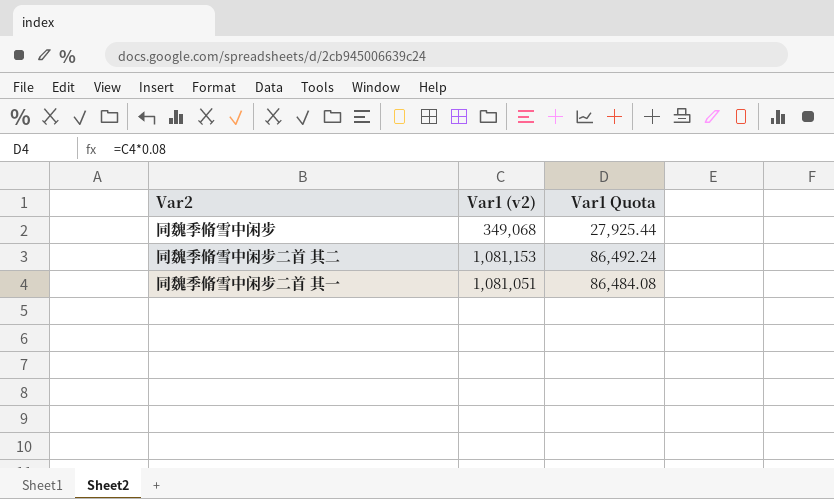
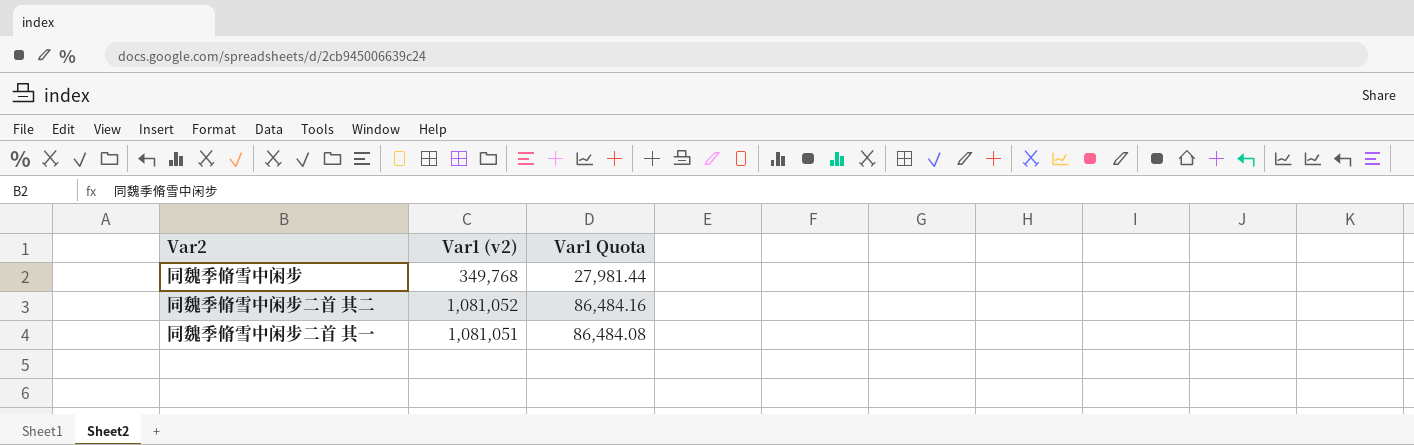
同魏季脩雪中闲步 | Var1 (v2): 349,068 -> 349,768
同魏季脩雪中闲步 | Var1 Quota: 27,925.44 -> 27,981.44
同魏季脩雪中闲步二首 其二 | Var1 (v2): 1,081,153 -> 1,081,052
同魏季脩雪中闲步二首 其二 | Var1 Quota: 86,492.24 -> 86,484.16

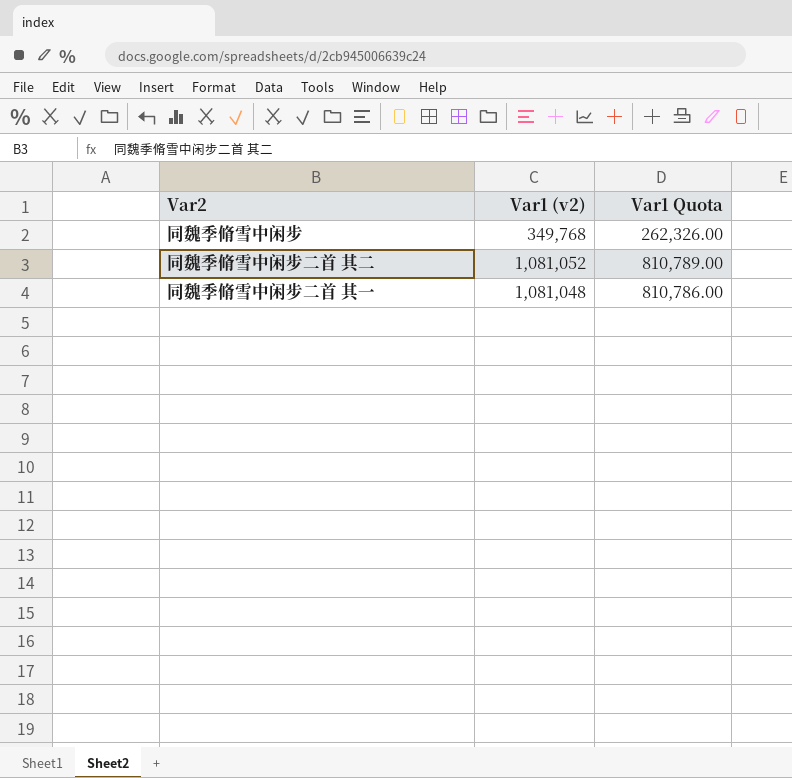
column Var1 Quota | formula: [Var1 (v2)] * 0.08 -> [Var1 (v2)] * 0.75
同魏季脩雪中闲步二首 其一 | Var1 (v2): 1,081,051 -> 1,081,048

